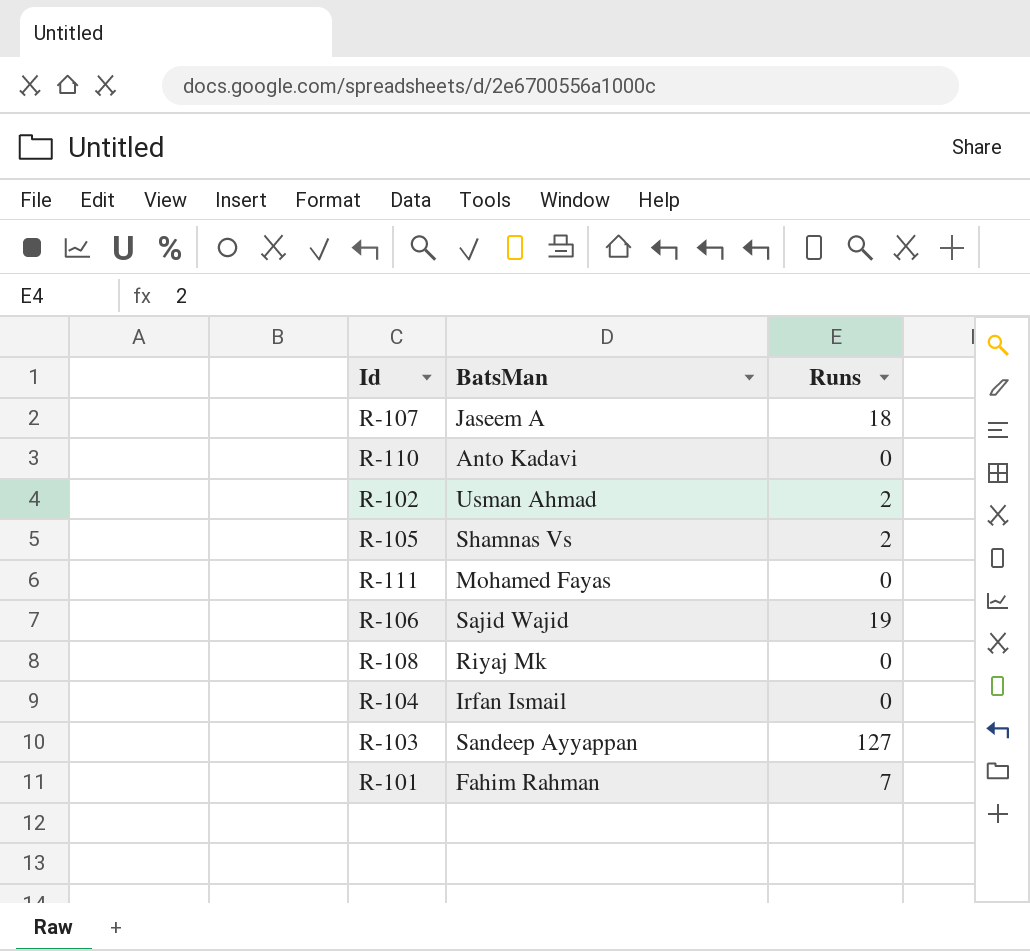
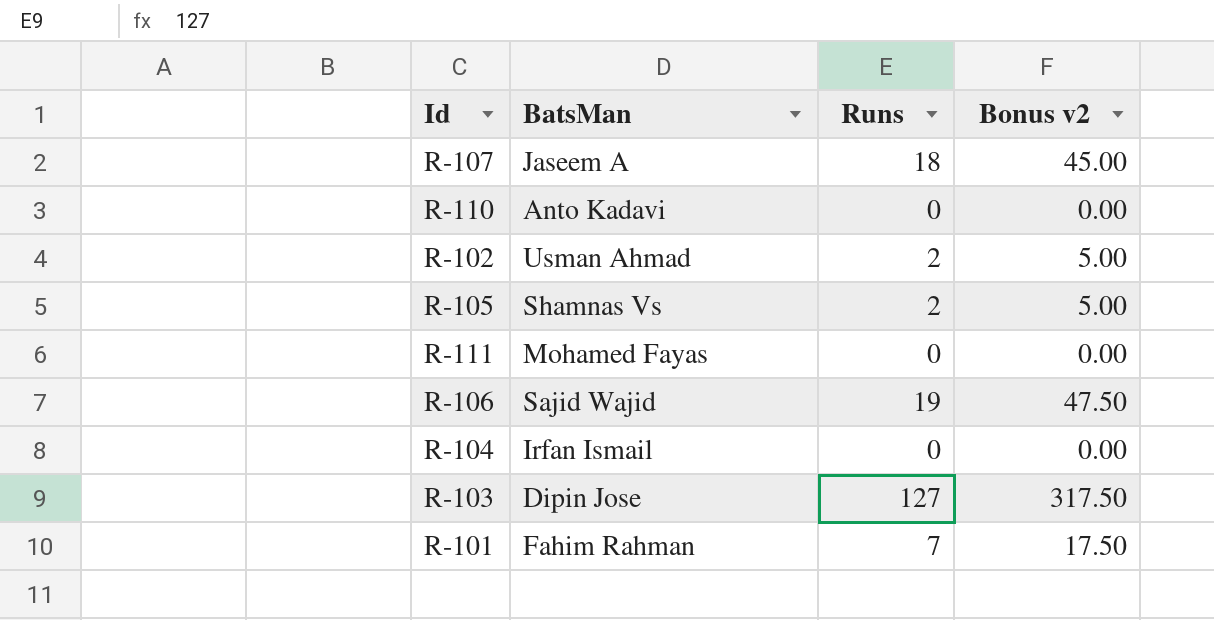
column Bonus v2 | formula: none -> [Runs] * 2.5
row R-108: Riyaj Mk | 0 -> none
R-103 | BatsMan: Sandeep Ayyappan -> Dipin Jose

